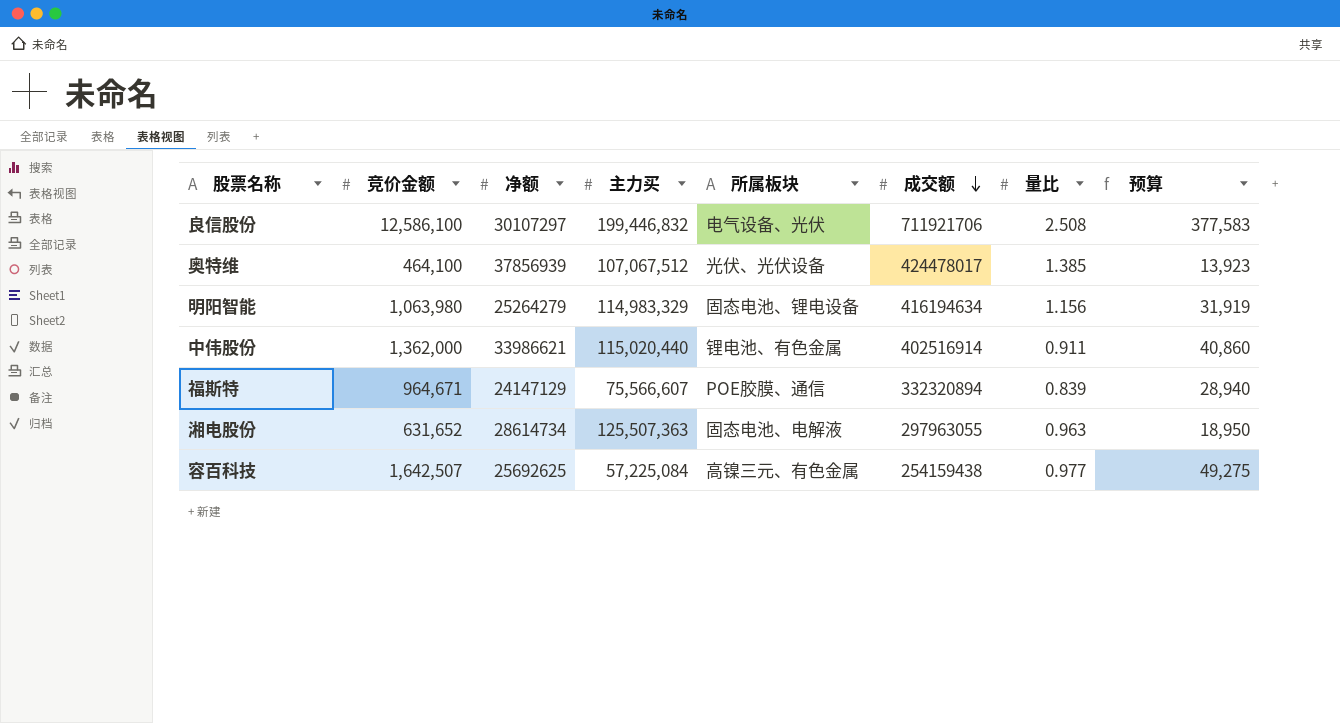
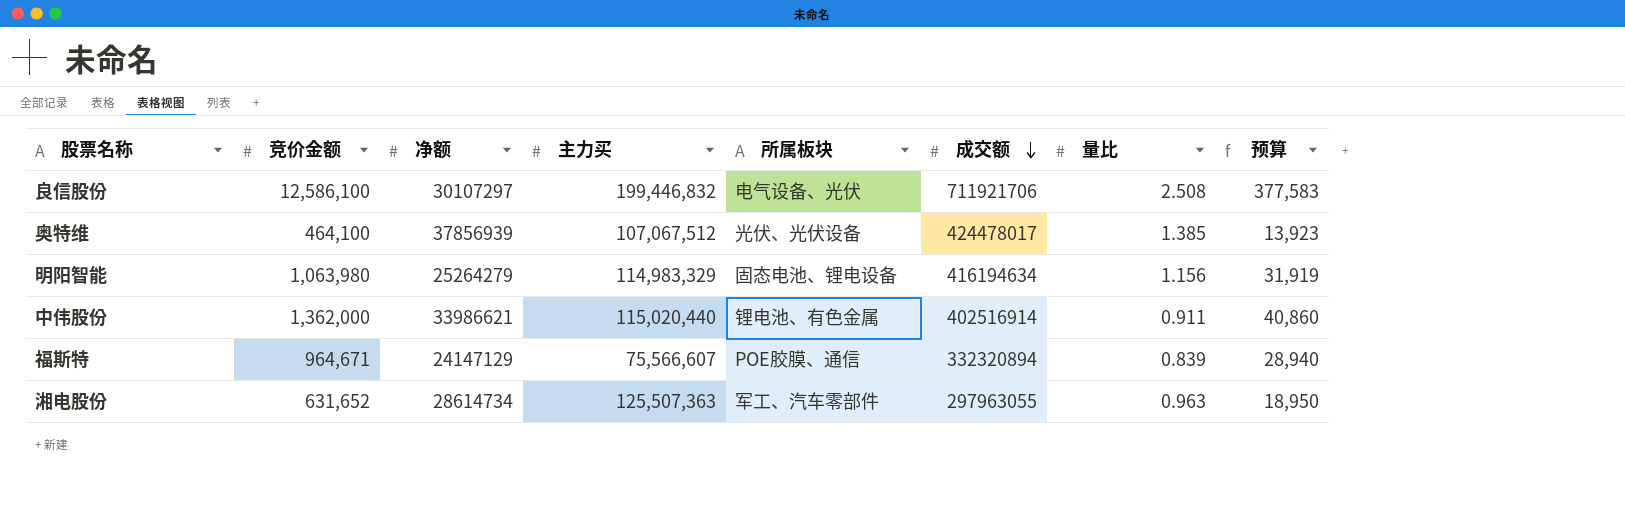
row 容百科技: 1,642,507 | 25692625 | 57,225,084 | 高镍三元、有色金属 | 254159438 | 0.977 | 49,275 -> none
湘电股份 | 所属板块: 固态电池、电解液 -> 军工、汽车零部件

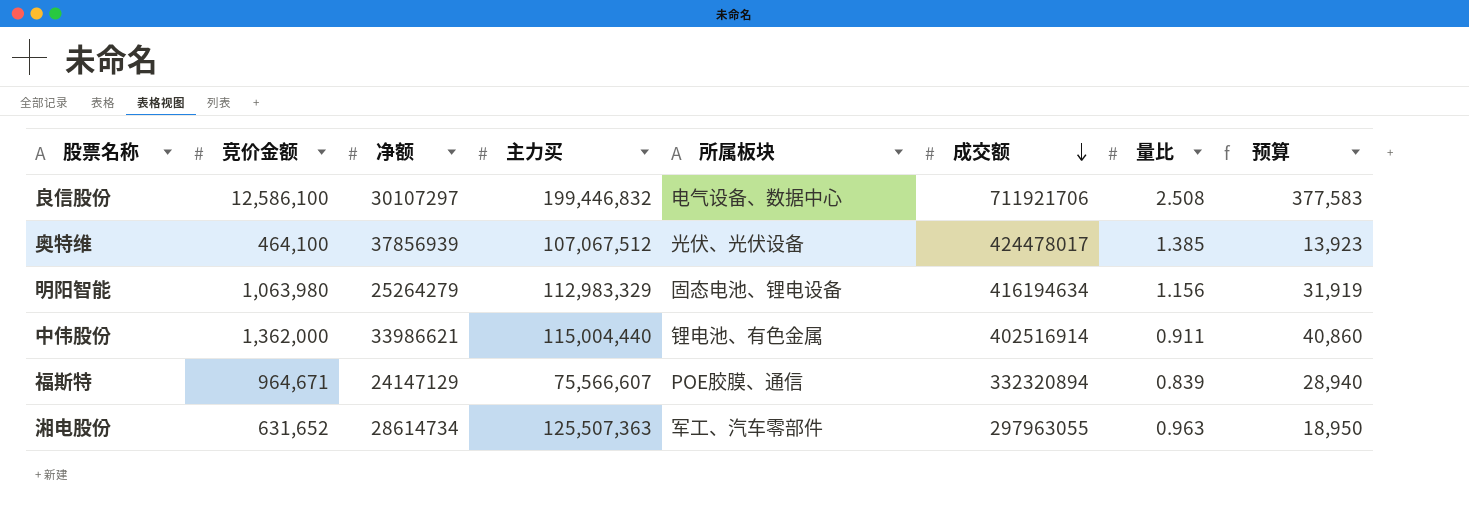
良信股份 | 所属板块: 电气设备、光伏 -> 电气设备、数据中心
明阳智能 | 主力买: 114,983,329 -> 112,983,329
中伟股份 | 主力买: 115,020,440 -> 115,004,440

